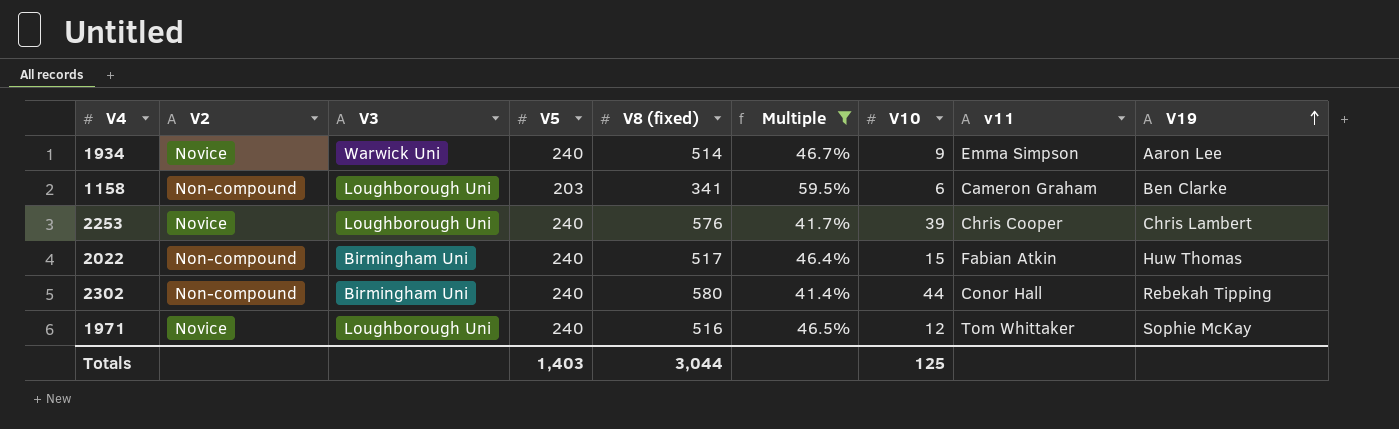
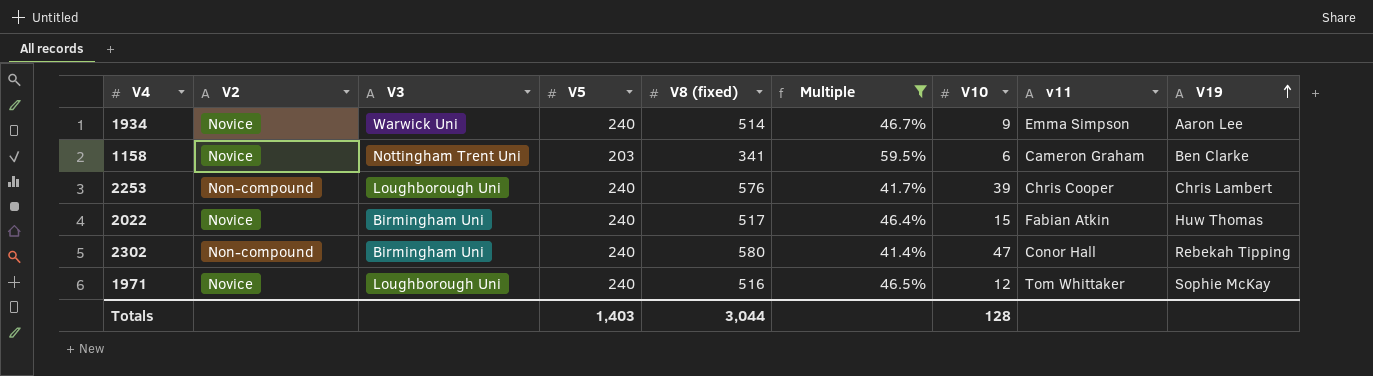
1158 | V2: Non-compound -> Novice
1158 | V3: Loughborough Uni -> Nottingham Trent Uni
2253 | V2: Novice -> Non-compound
2022 | V2: Non-compound -> Novice
2302 | V10: 44 -> 47
Totals | V10: 125 -> 128

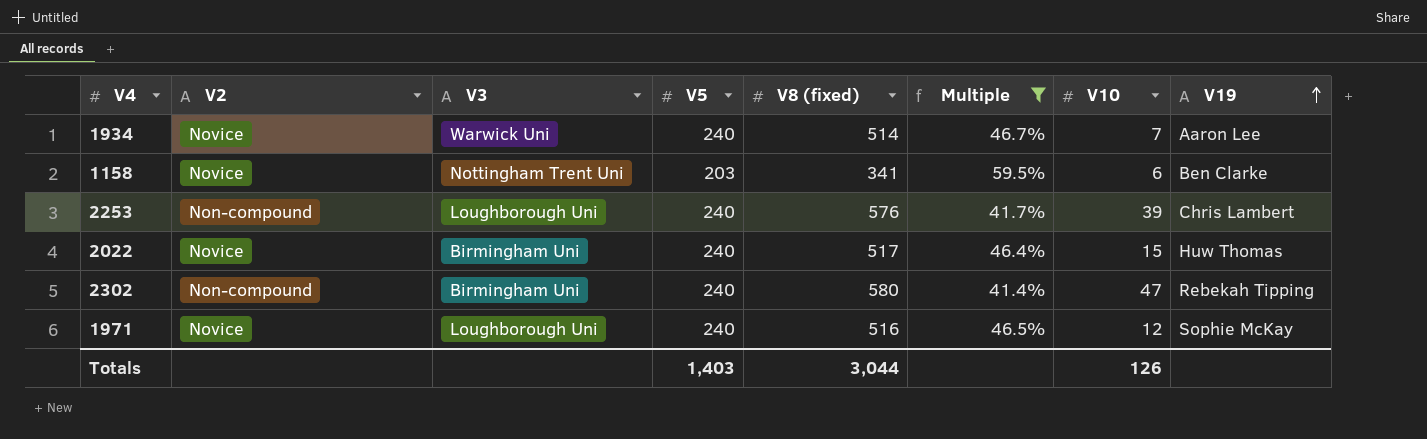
column v11 | position: 8 -> none
1934 | V10: 9 -> 7
Totals | V10: 128 -> 126

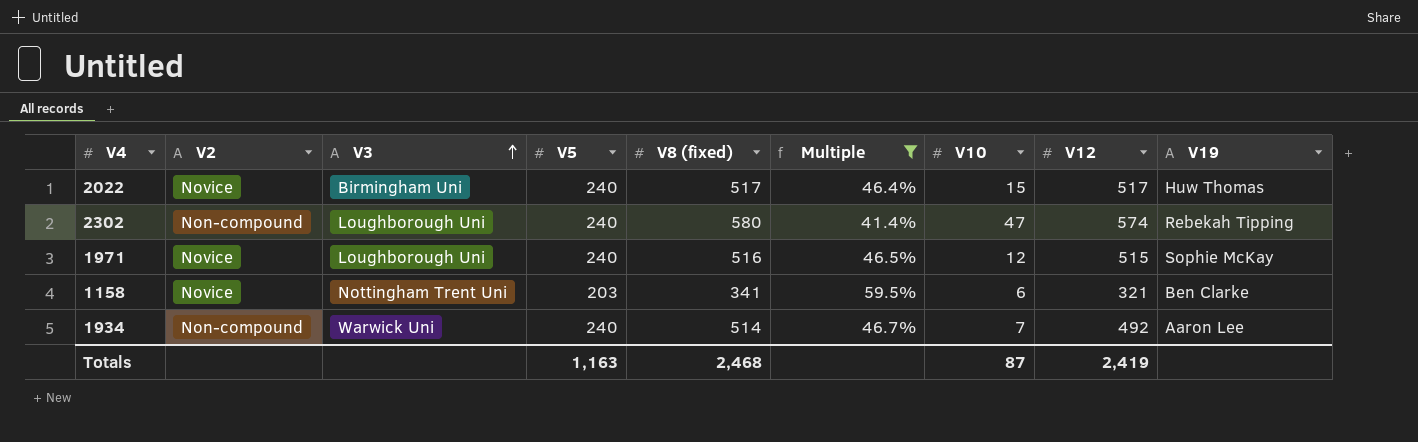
row order: V19 ascending -> V3 ascending
column V12 | position: none -> 8
row 2253: Non-compound | Loughborough Uni | 240 | 576 | 41.7% | 39 | Chris Lambert -> none
2302 | V3: Birmingham Uni -> Loughborough Uni
1934 | V2: Novice -> Non-compound
Totals | V5: 1,403 -> 1,163
Totals | V8 (fixed): 3,044 -> 2,468
Totals | V10: 126 -> 87

